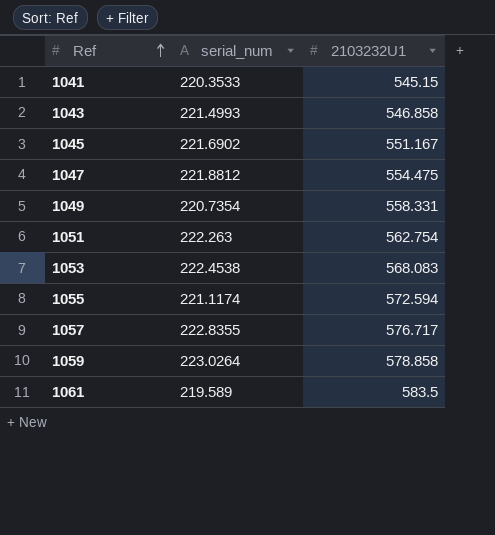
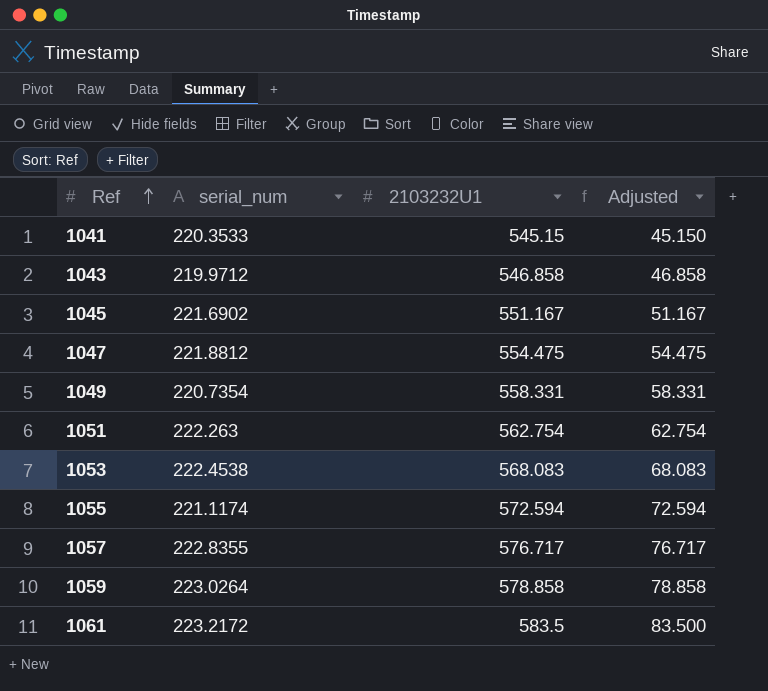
column Adjusted | formula: none -> [2103232U1] - 500
1043 | serial_num: 221.4993 -> 219.9712
1061 | serial_num: 219.589 -> 223.2172

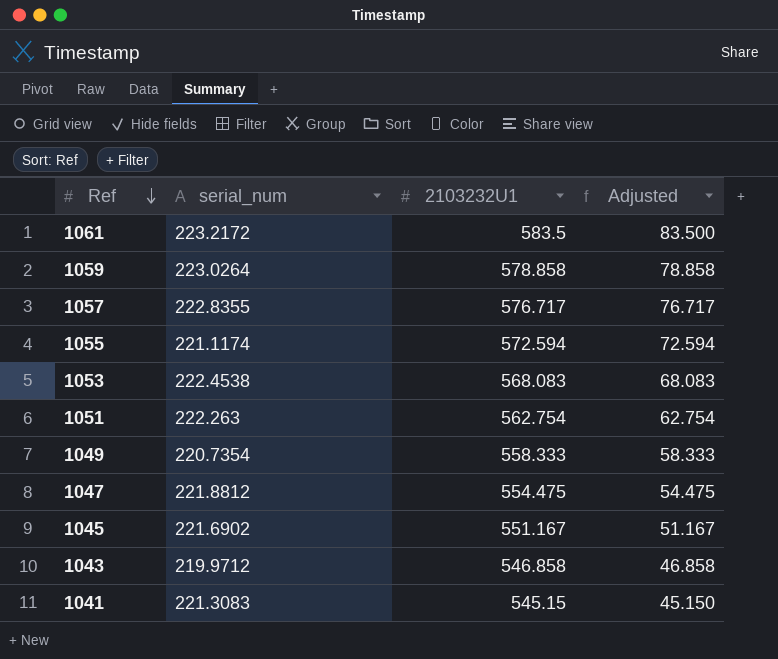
row order: Ref ascending -> Ref descending
1049 | 2103232U1: 558.331 -> 558.333
1049 | Adjusted: 58.331 -> 58.333
1041 | serial_num: 220.3533 -> 221.3083

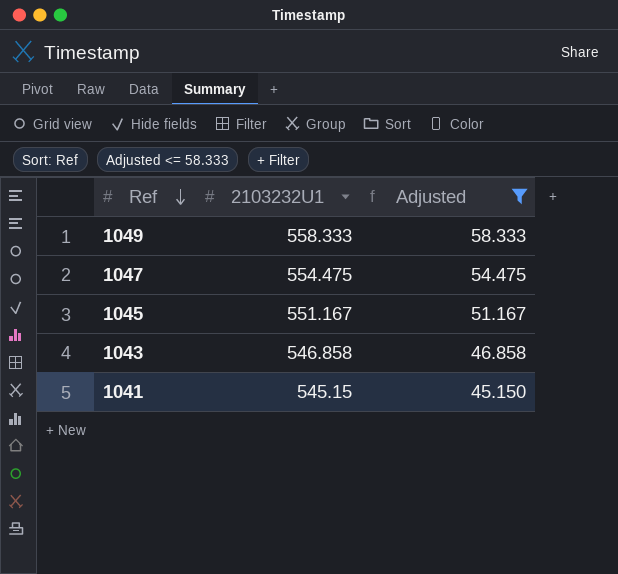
filter: none -> Adjusted <= 58.333
column serial_num | position: 2 -> none

